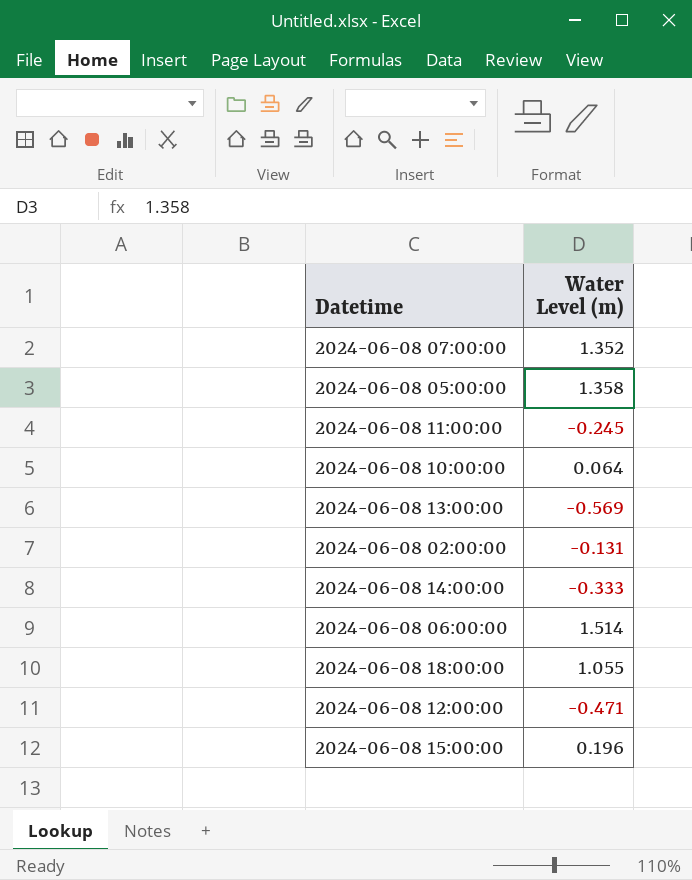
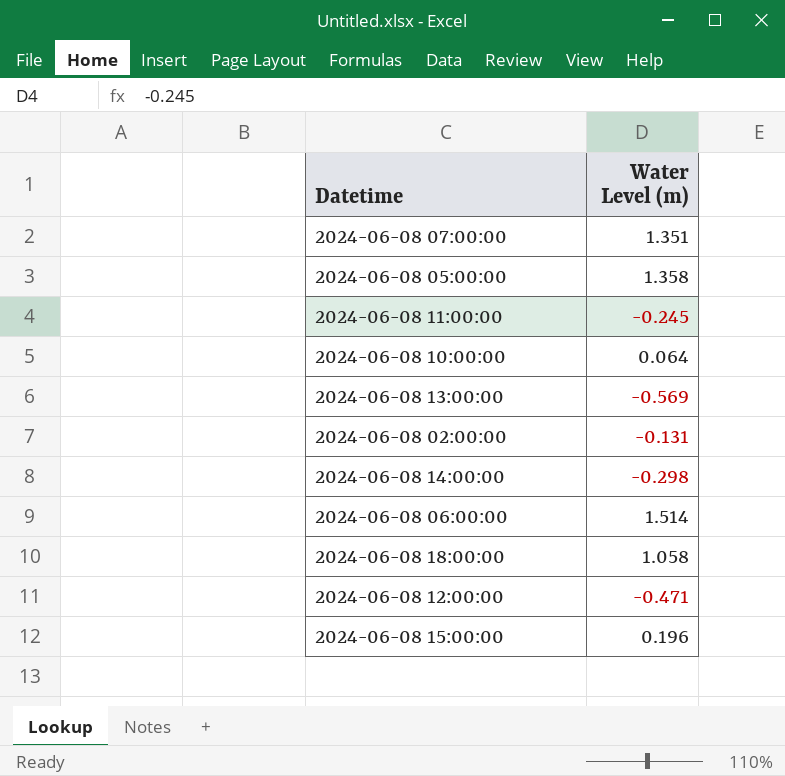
2024-06-08 07:00:00 | Water Level (m): 1.352 -> 1.351
2024-06-08 14:00:00 | Water Level (m): -0.333 -> -0.298
2024-06-08 18:00:00 | Water Level (m): 1.055 -> 1.058

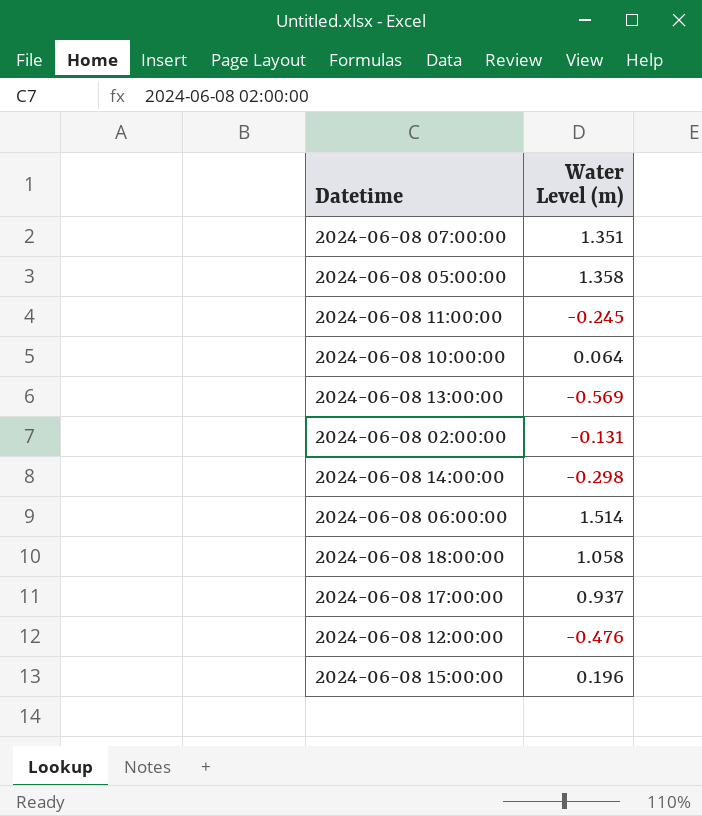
row 2024-06-08 17:00:00: none -> 0.937
2024-06-08 12:00:00 | Water Level (m): -0.471 -> -0.476

